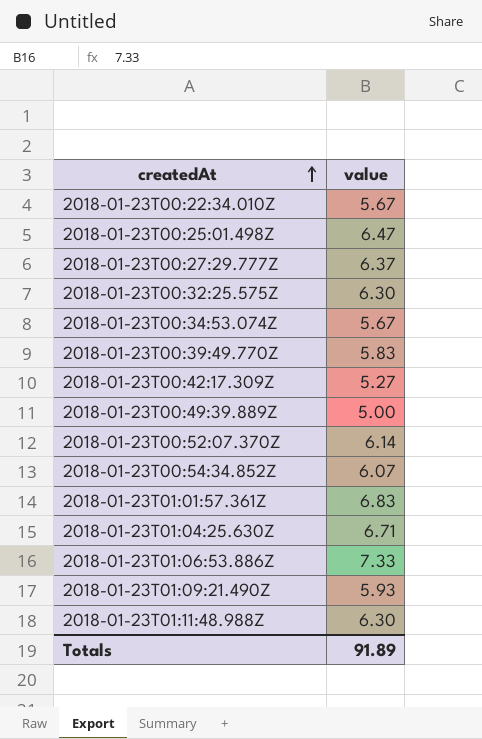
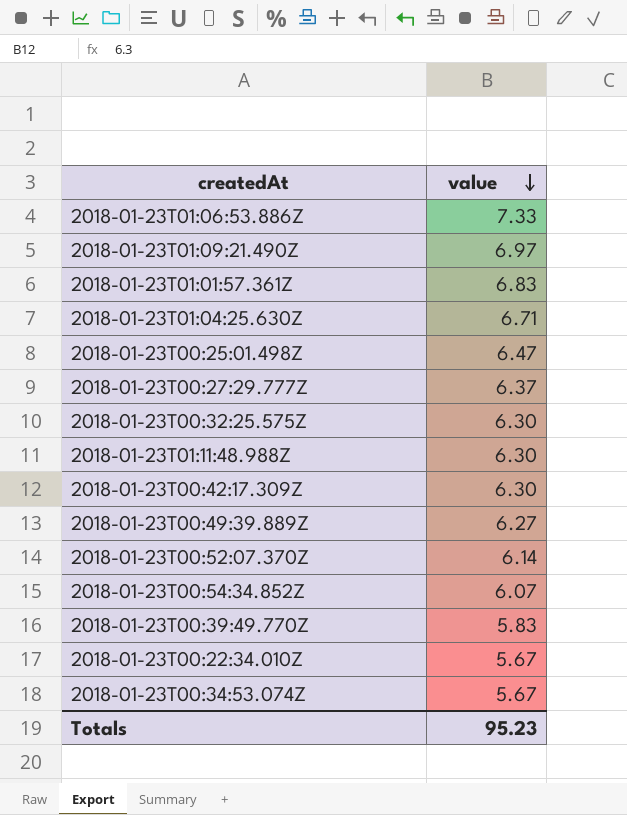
row order: createdAt ascending -> value descending
2018-01-23T01:09:21.490Z | value: 5.93 -> 6.97
2018-01-23T00:42:17.309Z | value: 5.27 -> 6.30
2018-01-23T00:49:39.889Z | value: 5.00 -> 6.27
Totals | value: 91.89 -> 95.23

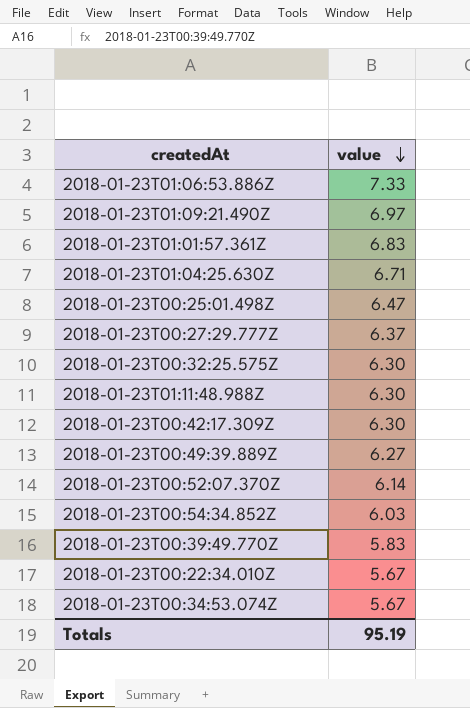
2018-01-23T00:54:34.852Z | value: 6.07 -> 6.03
Totals | value: 95.23 -> 95.19

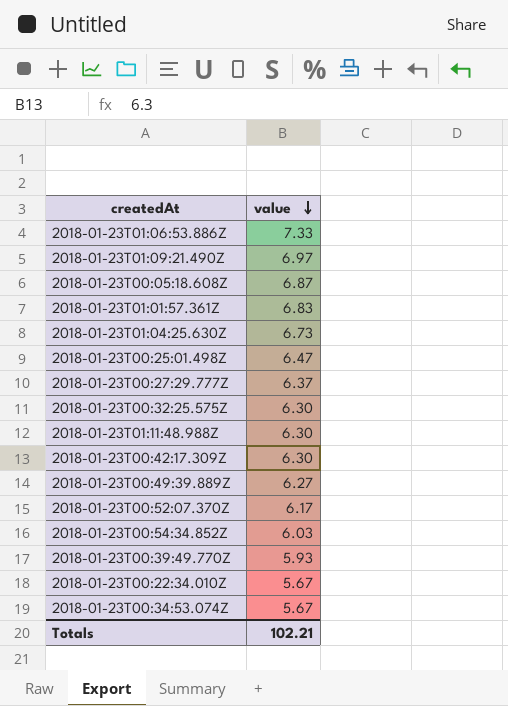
row 2018-01-23T00:05:18.608Z: none -> 6.87
2018-01-23T01:04:25.630Z | value: 6.71 -> 6.73
2018-01-23T00:52:07.370Z | value: 6.14 -> 6.17
2018-01-23T00:39:49.770Z | value: 5.83 -> 5.93
Totals | value: 95.19 -> 102.21

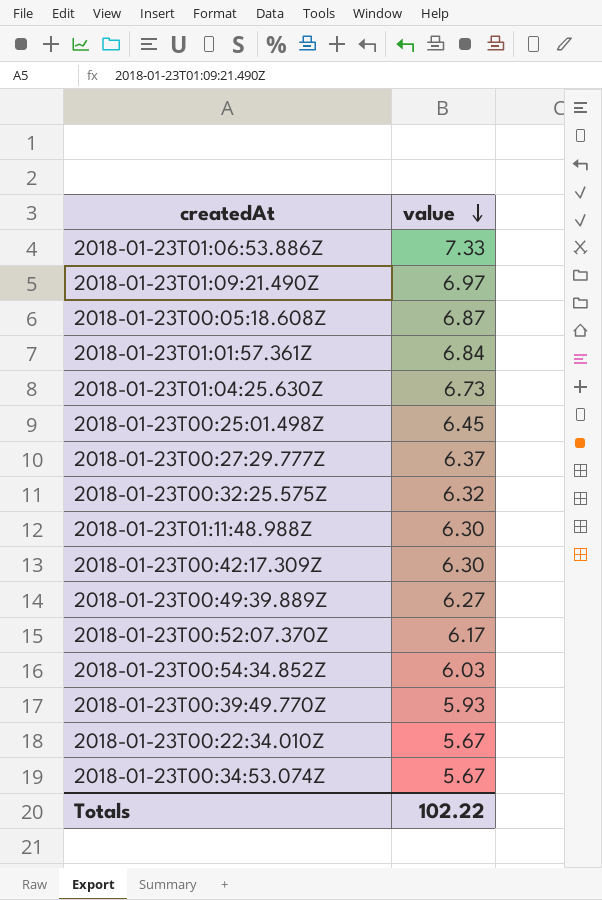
2018-01-23T01:01:57.361Z | value: 6.83 -> 6.84
2018-01-23T00:25:01.498Z | value: 6.47 -> 6.45
2018-01-23T00:32:25.575Z | value: 6.30 -> 6.32
Totals | value: 102.21 -> 102.22

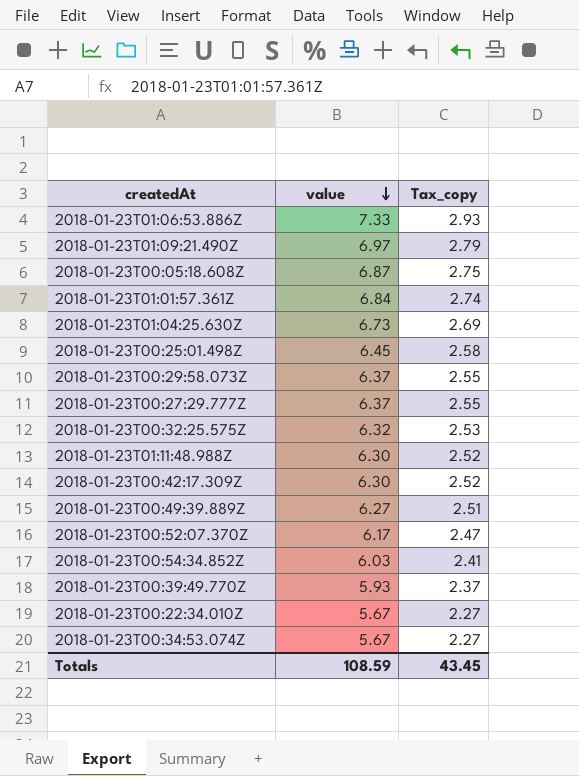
column Tax_copy | formula: none -> [value] * 0.4
row 2018-01-23T00:29:58.073Z: none -> 6.37 | 2.55
Totals | value: 102.22 -> 108.59

